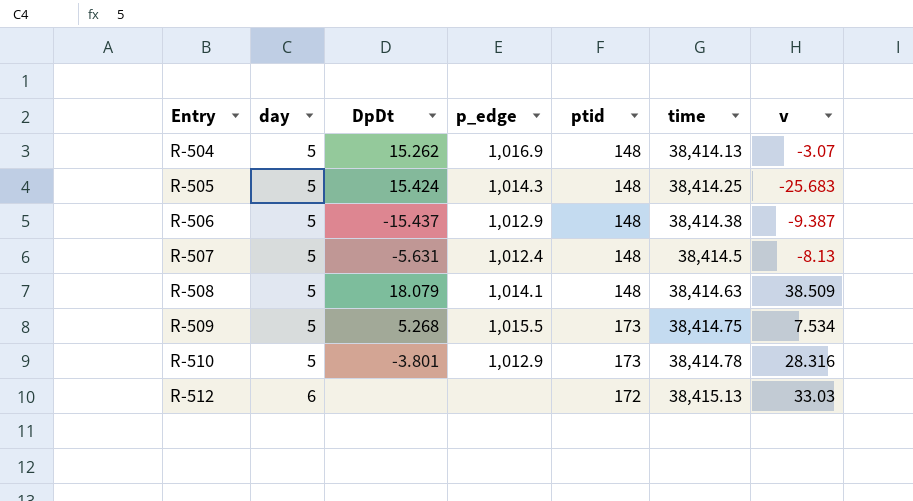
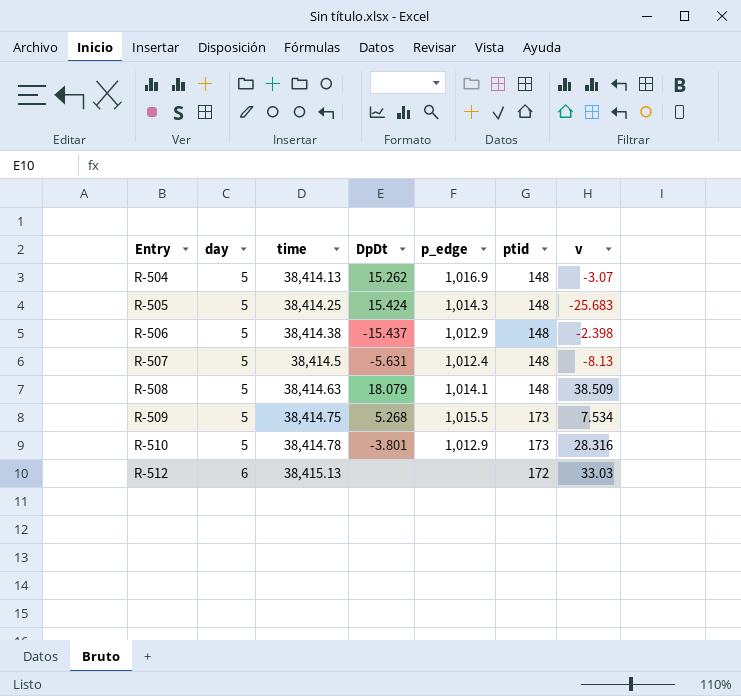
column time | position: 6 -> 3
R-506 | v: -9.387 -> -2.398

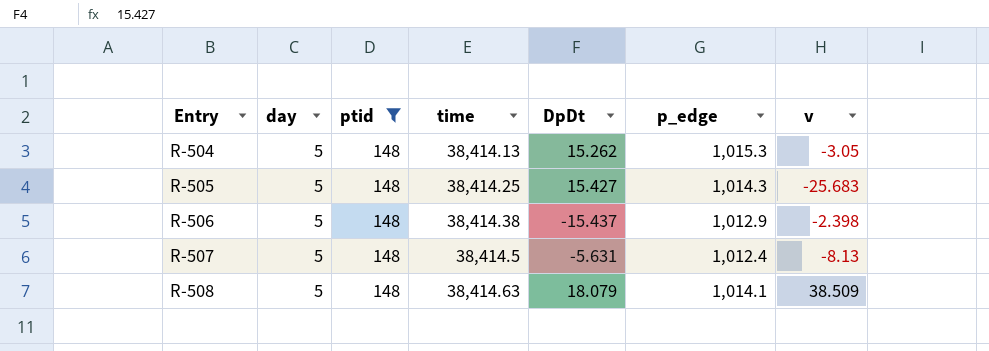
filter: none -> ptid = 148
column ptid | position: 6 -> 3
R-504 | p_edge: 1,016.9 -> 1,015.3
R-504 | v: -3.07 -> -3.05
R-505 | DpDt: 15.424 -> 15.427

